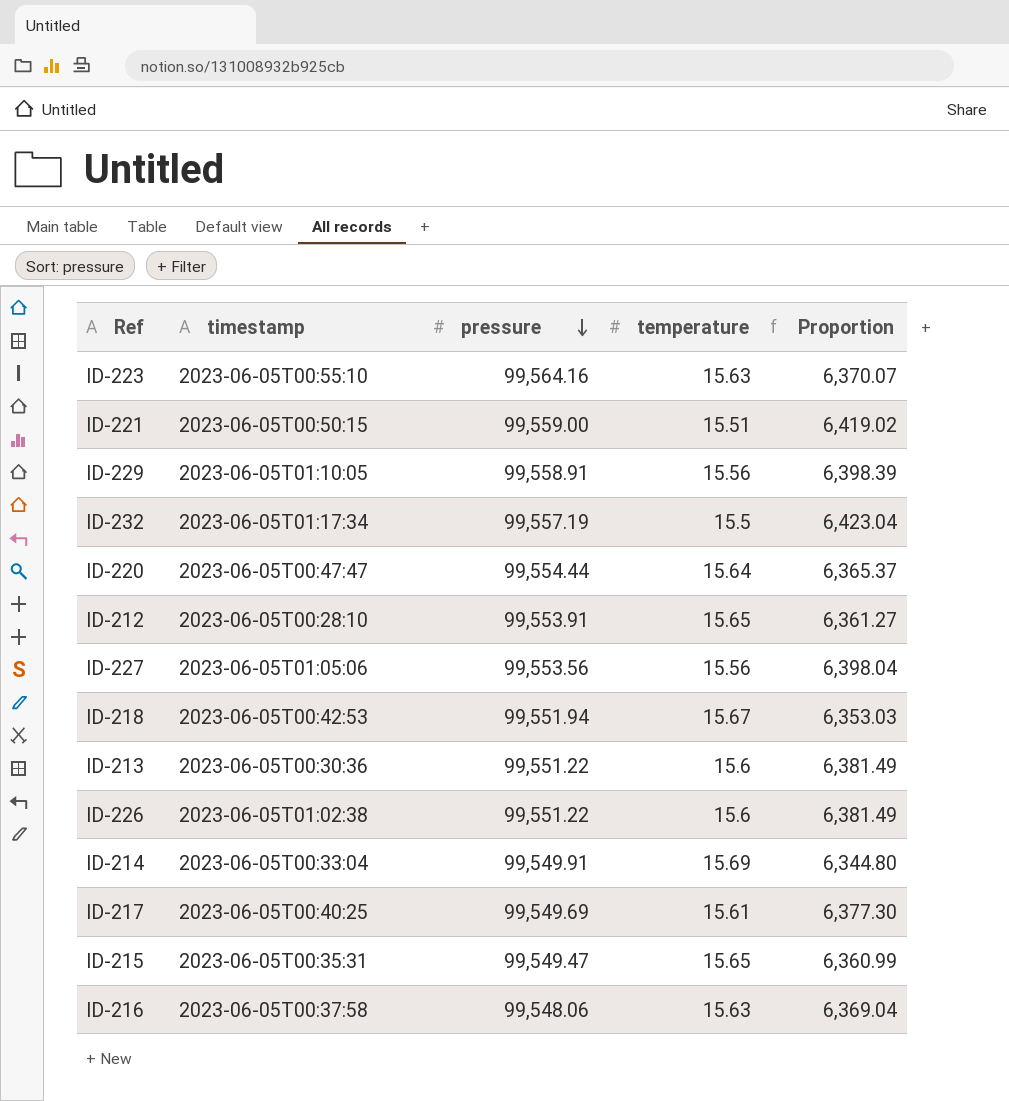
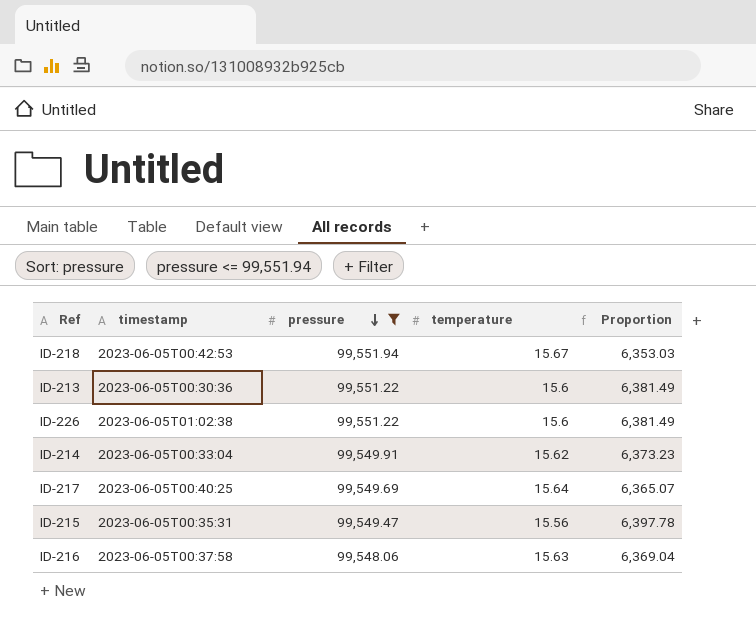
filter: none -> pressure <= 99,551.94
ID-214 | temperature: 15.69 -> 15.62
ID-214 | Proportion: 6,344.80 -> 6,373.23
ID-217 | temperature: 15.61 -> 15.64
ID-217 | Proportion: 6,377.30 -> 6,365.07
ID-215 | temperature: 15.65 -> 15.56
ID-215 | Proportion: 6,360.99 -> 6,397.78

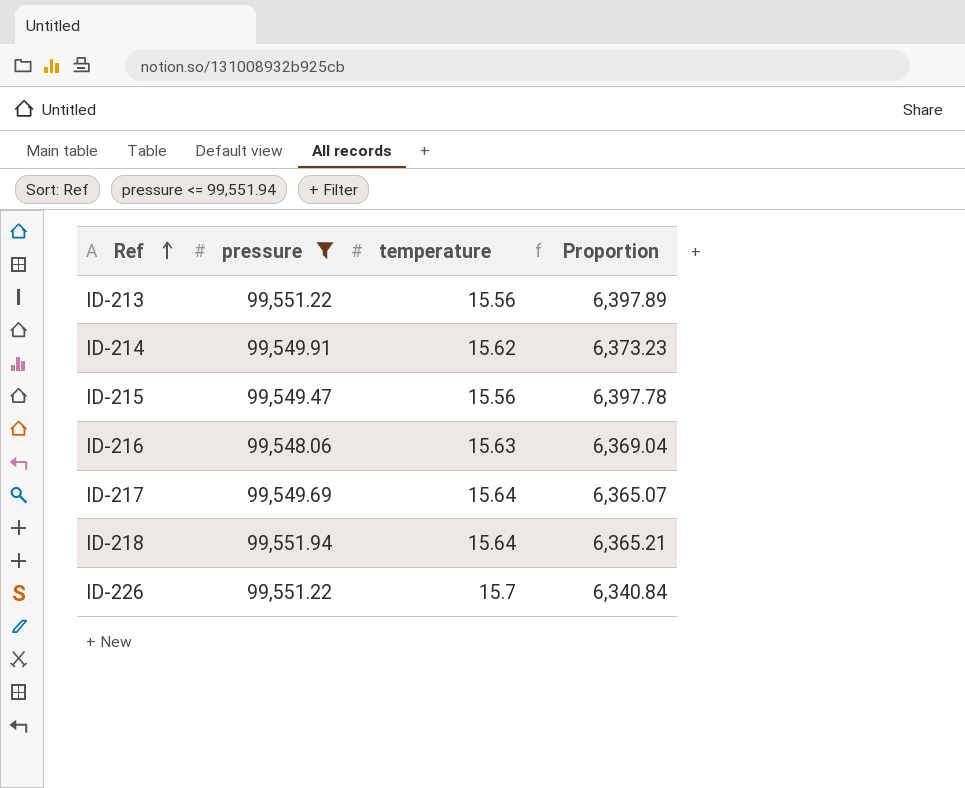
row order: pressure descending -> Ref ascending
column timestamp | position: 2 -> none
ID-213 | temperature: 15.6 -> 15.56
ID-213 | Proportion: 6,381.49 -> 6,397.89
ID-218 | temperature: 15.67 -> 15.64
ID-218 | Proportion: 6,353.03 -> 6,365.21
ID-226 | temperature: 15.6 -> 15.7
ID-226 | Proportion: 6,381.49 -> 6,340.84

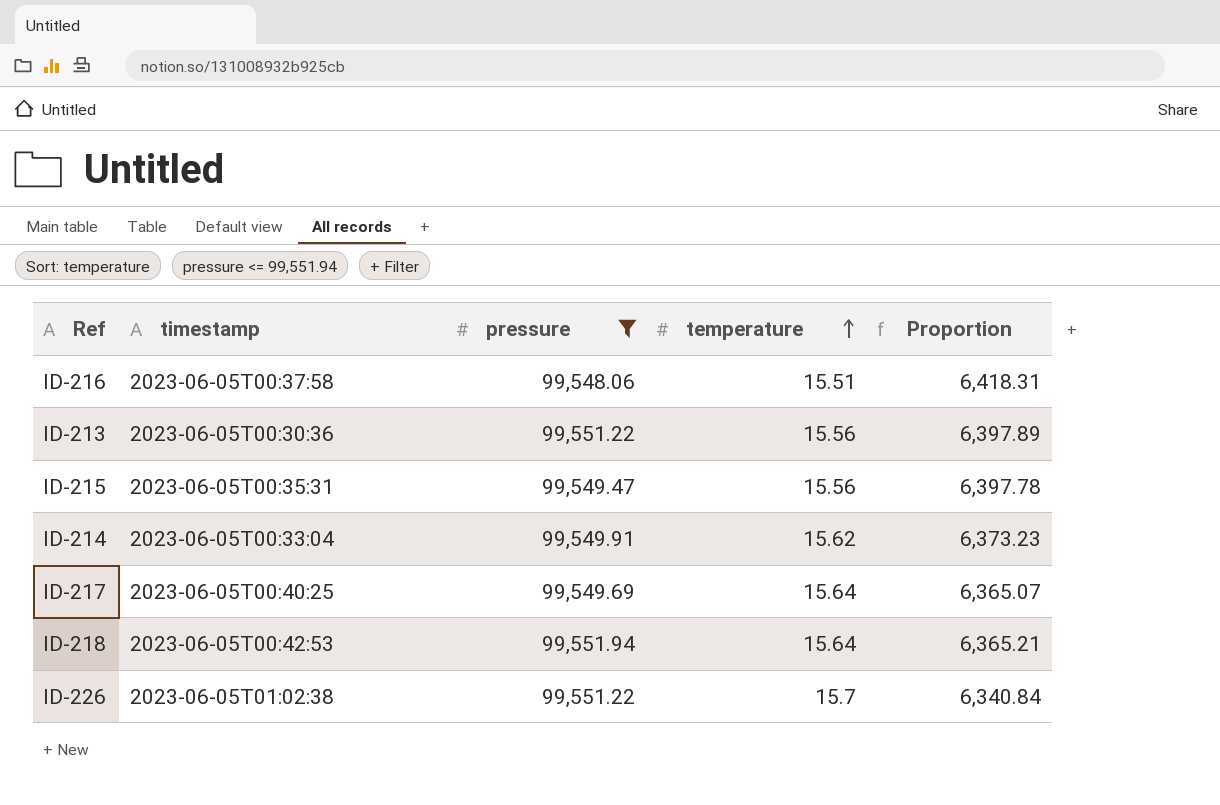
row order: Ref ascending -> temperature ascending
column timestamp | position: none -> 2
ID-216 | temperature: 15.63 -> 15.51
ID-216 | Proportion: 6,369.04 -> 6,418.31

